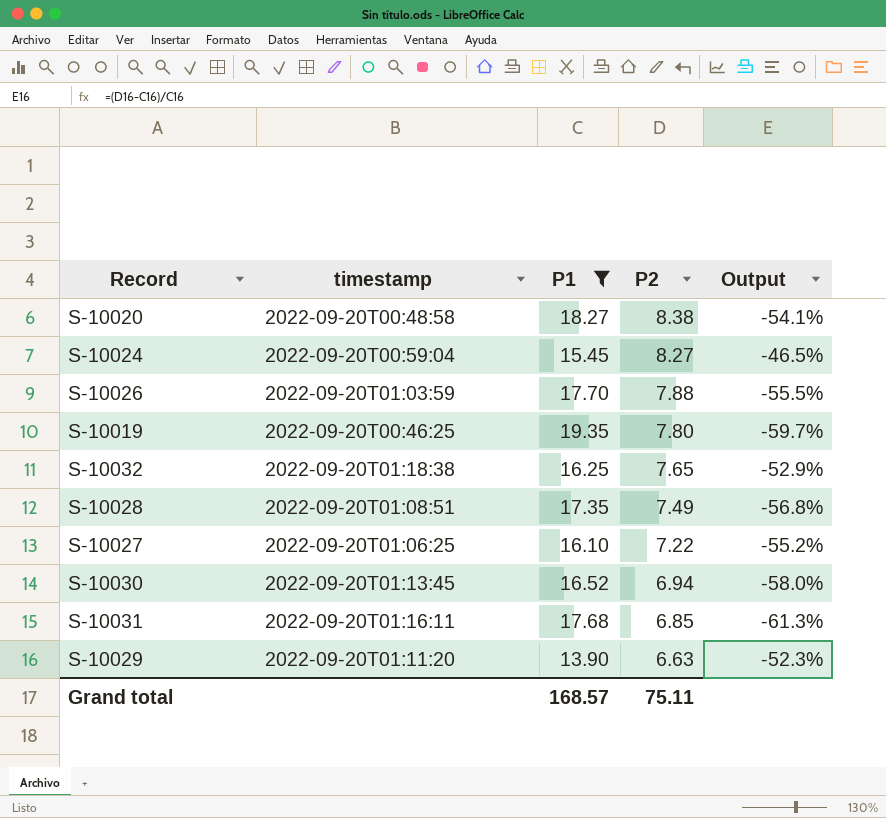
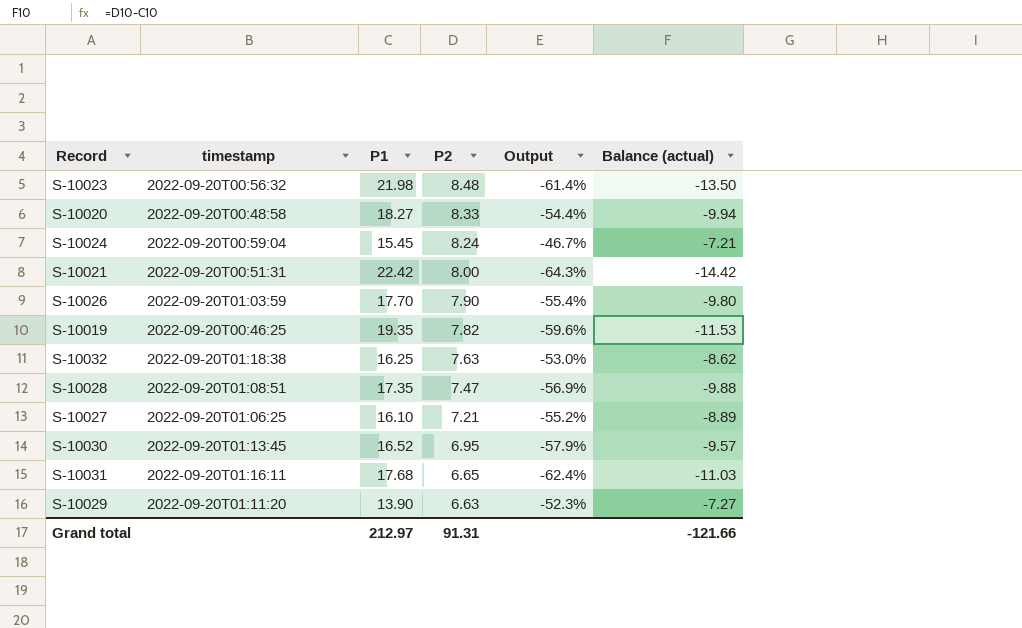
filter: P1 <= 19.35 -> none
column Balance (actual) | formula: none -> [P2] - [P1]
S-10020 | P2: 8.38 -> 8.33
S-10020 | Output: -54.1% -> -54.4%
S-10024 | P2: 8.27 -> 8.24
S-10024 | Output: -46.5% -> -46.7%
S-10026 | P2: 7.88 -> 7.90
S-10026 | Output: -55.5% -> -55.4%
S-10019 | P2: 7.80 -> 7.82
S-10019 | Output: -59.7% -> -59.6%
S-10032 | P2: 7.65 -> 7.63
S-10032 | Output: -52.9% -> -53.0%
S-10028 | P2: 7.49 -> 7.47
S-10028 | Output: -56.8% -> -56.9%
S-10027 | P2: 7.22 -> 7.21
S-10030 | P2: 6.94 -> 6.95
S-10030 | Output: -58.0% -> -57.9%
S-10031 | P2: 6.85 -> 6.65
S-10031 | Output: -61.3% -> -62.4%
Grand total | P1: 168.57 -> 212.97
Grand total | P2: 75.11 -> 91.31

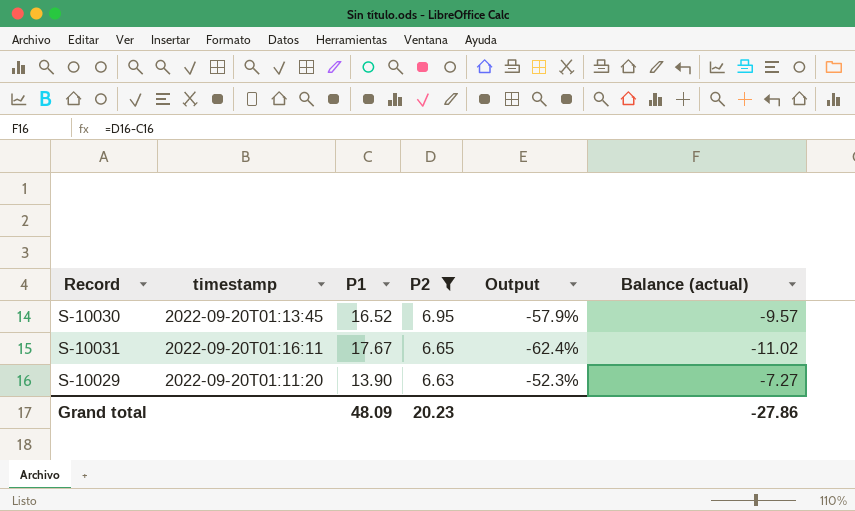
filter: none -> P2 <= 6.95
S-10031 | P1: 17.68 -> 17.67
S-10031 | Balance (actual): -11.03 -> -11.02
Grand total | P1: 212.97 -> 48.09
Grand total | P2: 91.31 -> 20.23
Grand total | Balance (actual): -121.66 -> -27.86

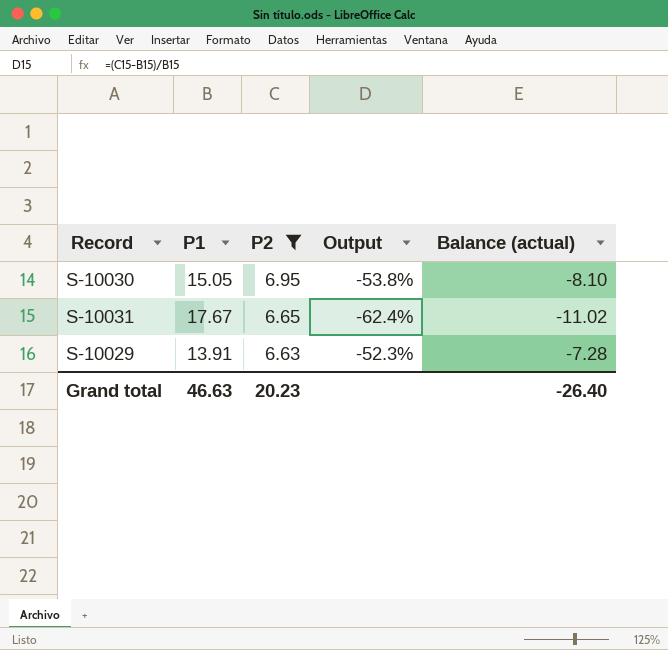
column timestamp | position: 2 -> none
S-10030 | P1: 16.52 -> 15.05
S-10030 | Output: -57.9% -> -53.8%
S-10030 | Balance (actual): -9.57 -> -8.10
S-10029 | P1: 13.90 -> 13.91
S-10029 | Balance (actual): -7.27 -> -7.28
Grand total | P1: 48.09 -> 46.63
Grand total | Balance (actual): -27.86 -> -26.40

